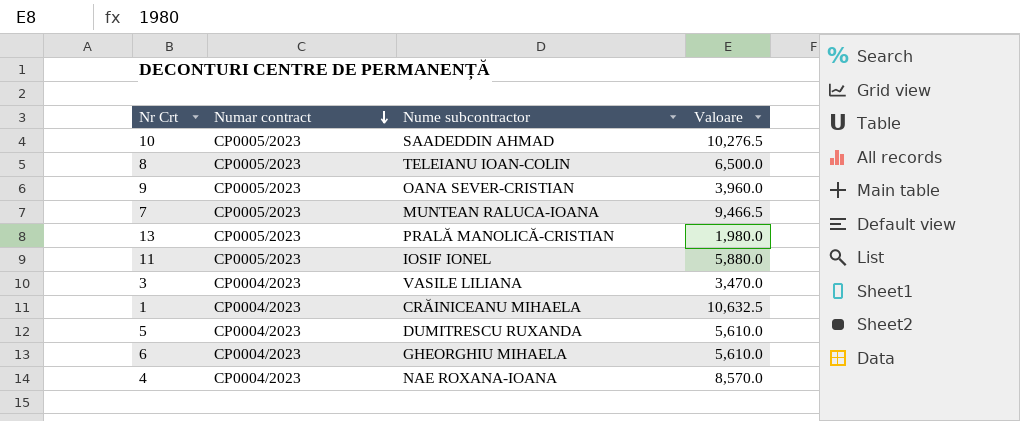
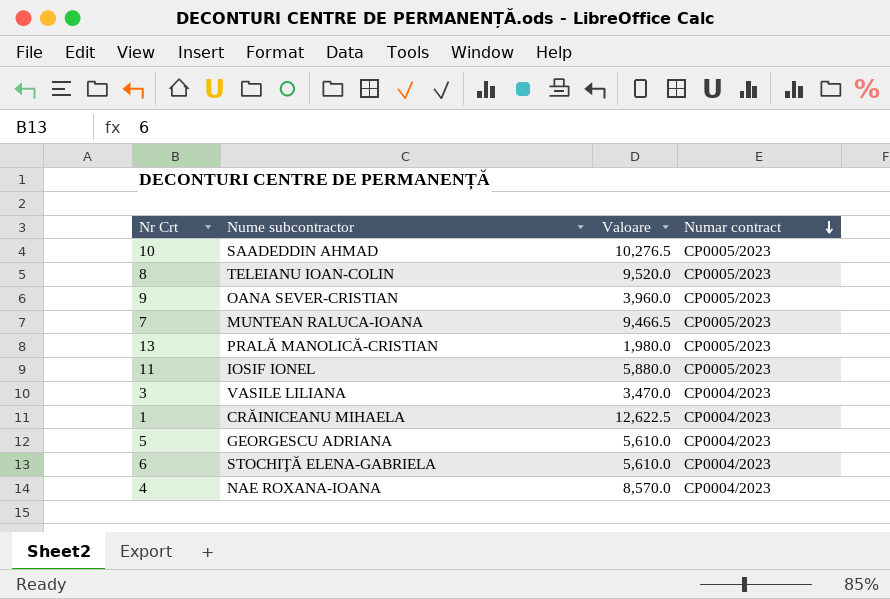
column Numar contract | position: 2 -> 4
8 | Valoare: 6,500.0 -> 9,520.0
1 | Valoare: 10,632.5 -> 12,622.5
5 | Nume subcontractor: DUMITRESCU RUXANDA -> GEORGESCU ADRIANA
6 | Nume subcontractor: GHEORGHIU MIHAELA -> STOCHIŢĂ ELENA-GABRIELA

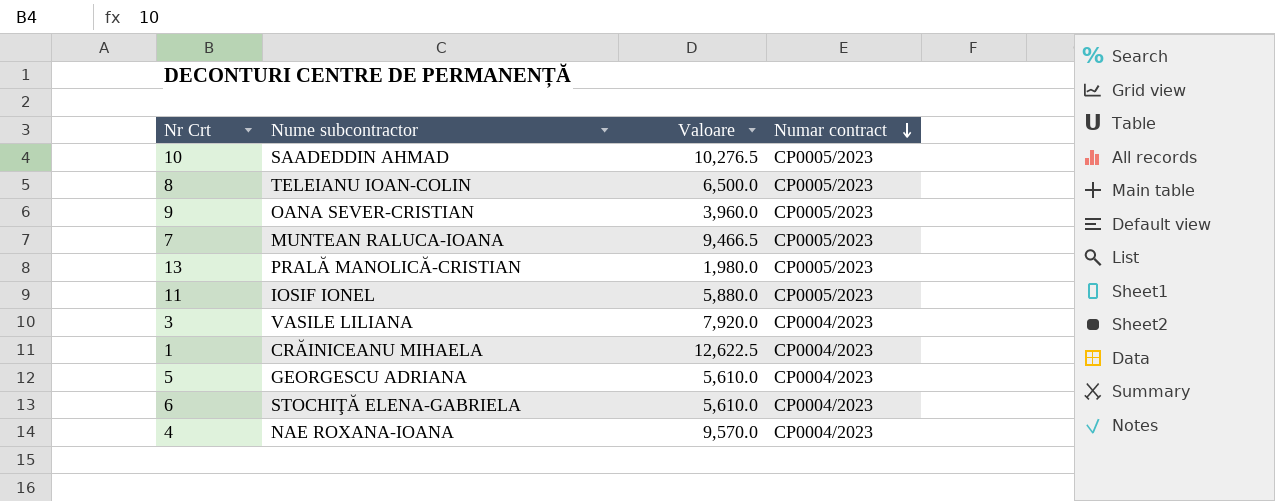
8 | Valoare: 9,520.0 -> 6,500.0
3 | Valoare: 3,470.0 -> 7,920.0
4 | Valoare: 8,570.0 -> 9,570.0

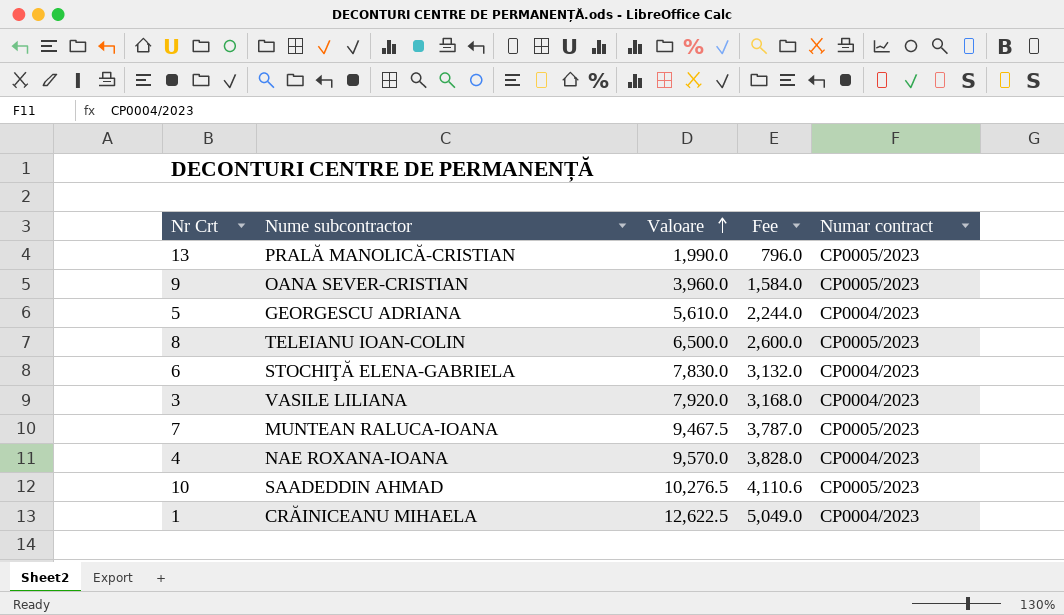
row order: Numar contract descending -> Valoare ascending
column Fee | formula: none -> [Valoare] * 0.4
row 11: IOSIF IONEL | 5,880.0 | CP0005/2023 -> none
13 | Valoare: 1,980.0 -> 1,990.0
6 | Valoare: 5,610.0 -> 7,830.0
7 | Valoare: 9,466.5 -> 9,467.5

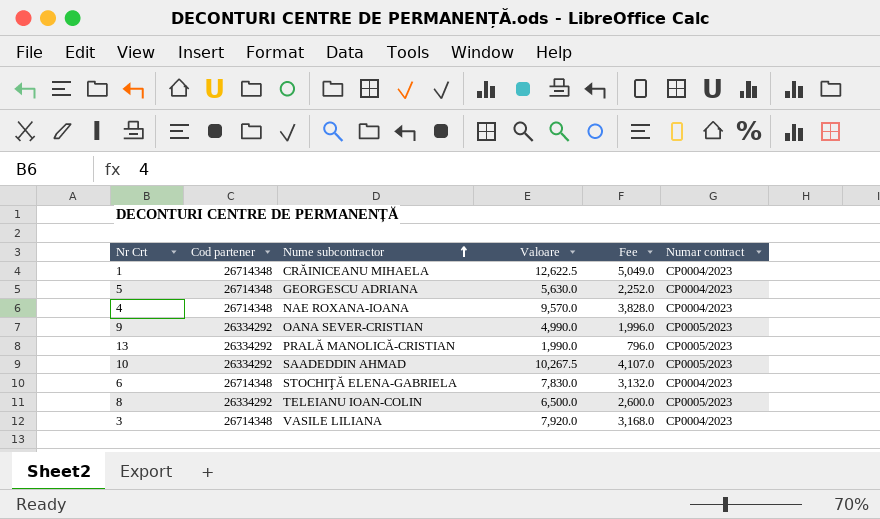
row order: Valoare ascending -> Nume subcontractor ascending
column Cod partener | position: none -> 2
row 7: MUNTEAN RALUCA-IOANA | 9,467.5 | 3,787.0 | CP0005/2023 -> none
5 | Valoare: 5,610.0 -> 5,630.0
5 | Fee: 2,244.0 -> 2,252.0
9 | Valoare: 3,960.0 -> 4,990.0
9 | Fee: 1,584.0 -> 1,996.0
10 | Valoare: 10,276.5 -> 10,267.5
10 | Fee: 4,110.6 -> 4,107.0

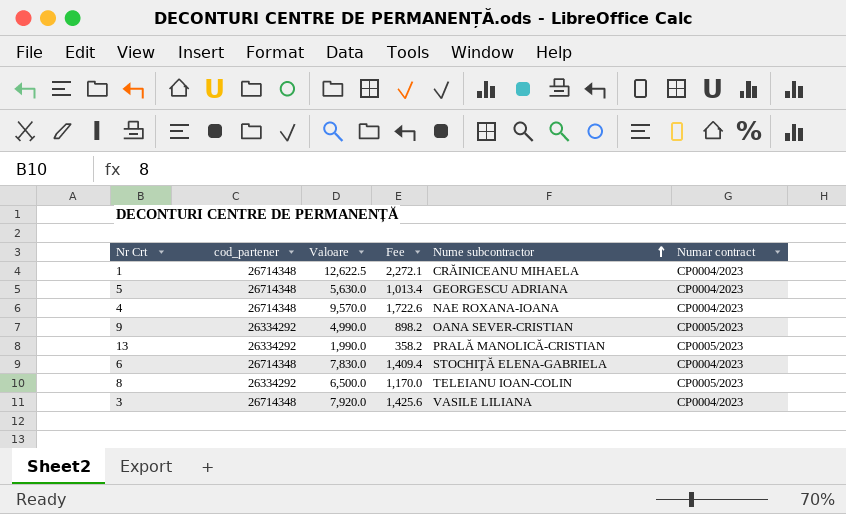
column name: Cod partener -> cod_partener
column Fee | formula: [Valoare] * 0.4 -> [Valoare] * 0.18
column Nume subcontractor | position: 3 -> 5
row 10: 26334292 | SAADEDDIN AHMAD | 10,267.5 | 4,107.0 | CP0005/2023 -> none

